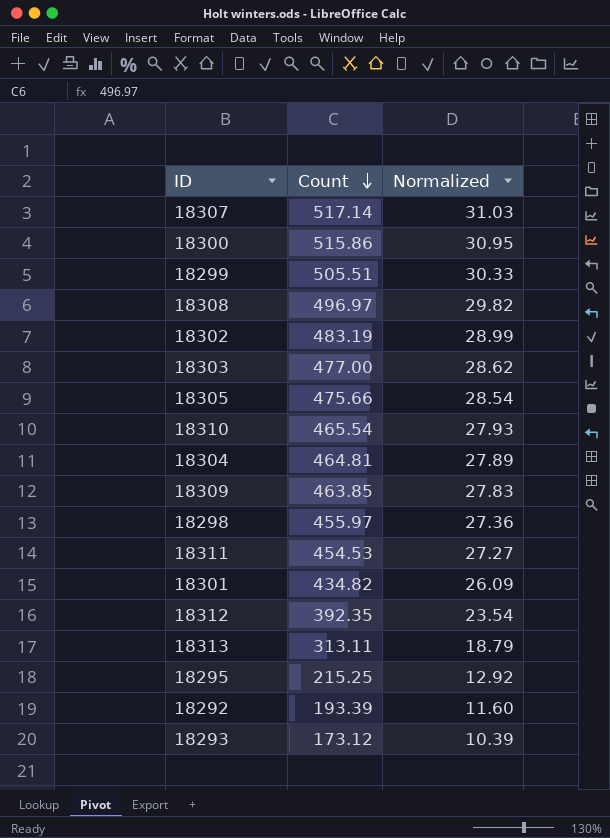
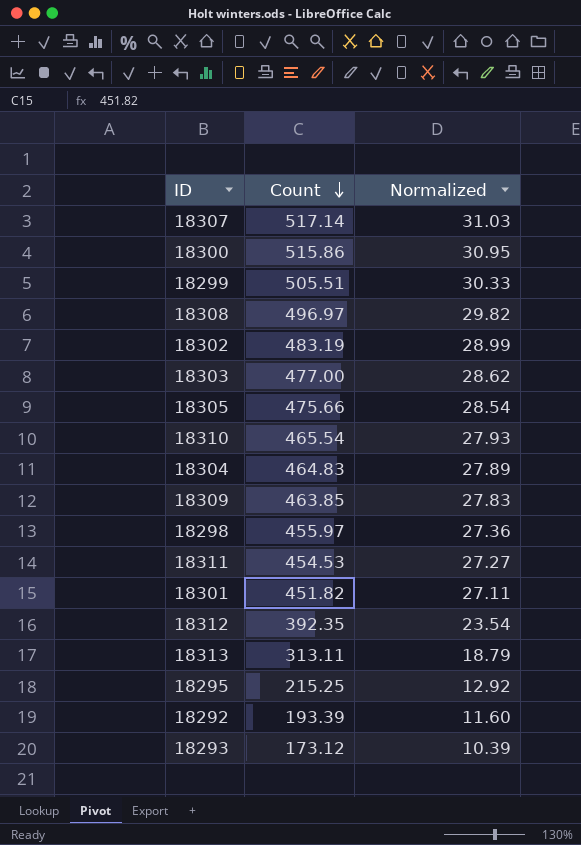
18304 | Count: 464.81 -> 464.83
18301 | Count: 434.82 -> 451.82
18301 | Normalized: 26.09 -> 27.11

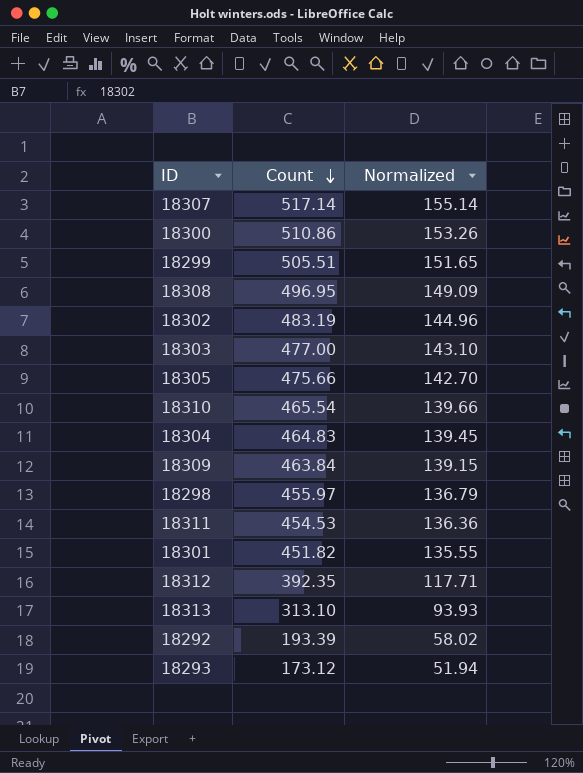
column Normalized | formula: [Count] * 0.06 -> [Count] * 0.3
row 18295: 215.25 | 12.92 -> none
18300 | Count: 515.86 -> 510.86
18308 | Count: 496.97 -> 496.95
18309 | Count: 463.85 -> 463.84
18313 | Count: 313.11 -> 313.10

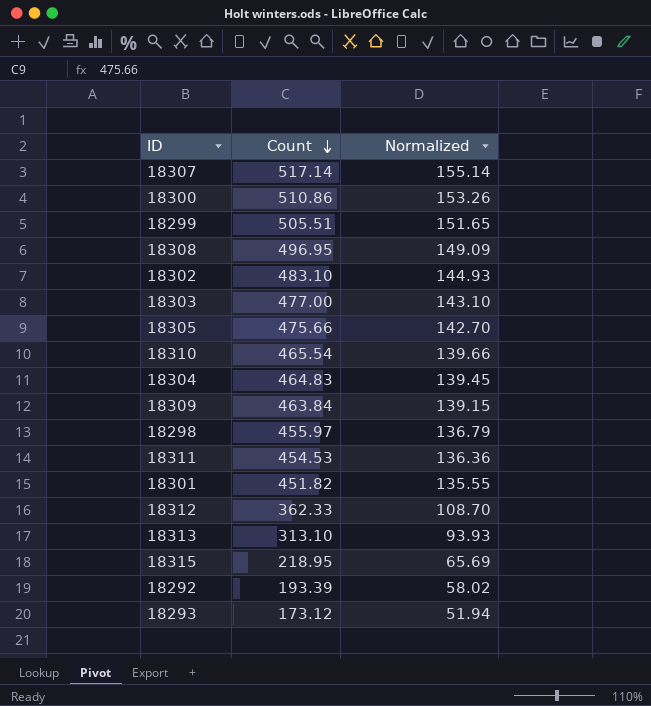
18302 | Count: 483.19 -> 483.10
18302 | Normalized: 144.96 -> 144.93
18312 | Count: 392.35 -> 362.33
18312 | Normalized: 117.71 -> 108.70
row 18315: none -> 218.95 | 65.69

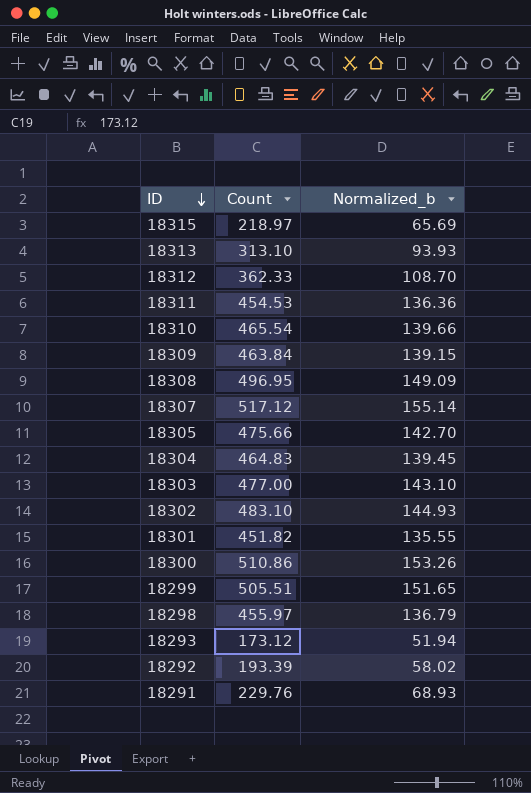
row order: Count descending -> ID descending
column name: Normalized -> Normalized_b
18315 | Count: 218.95 -> 218.97
18307 | Count: 517.14 -> 517.12
row 18291: none -> 229.76 | 68.93

